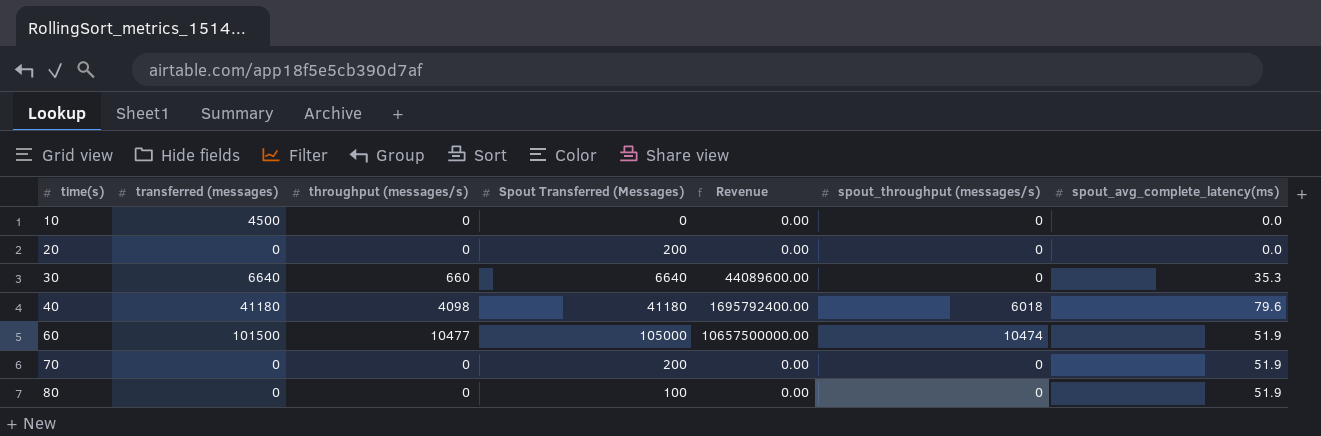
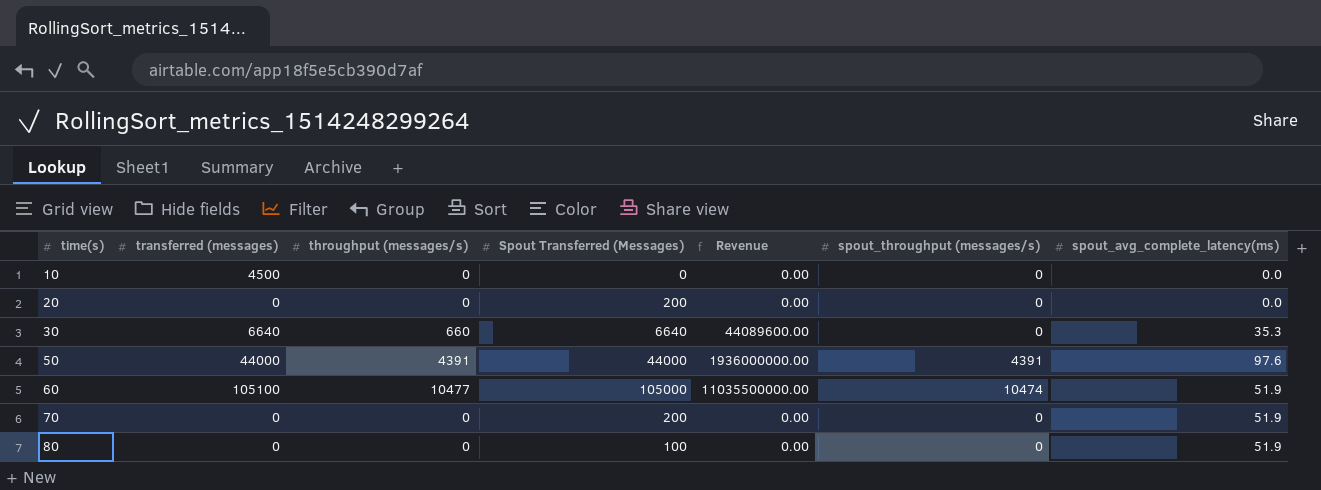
row 40: 41180 | 4098 | 41180 | 1695792400.00 | 6018 | 79.6 -> none
row 50: none -> 44000 | 4391 | 44000 | 1936000000.00 | 4391 | 97.6
60 | transferred (messages): 101500 -> 105100
60 | Revenue: 10657500000.00 -> 11035500000.00

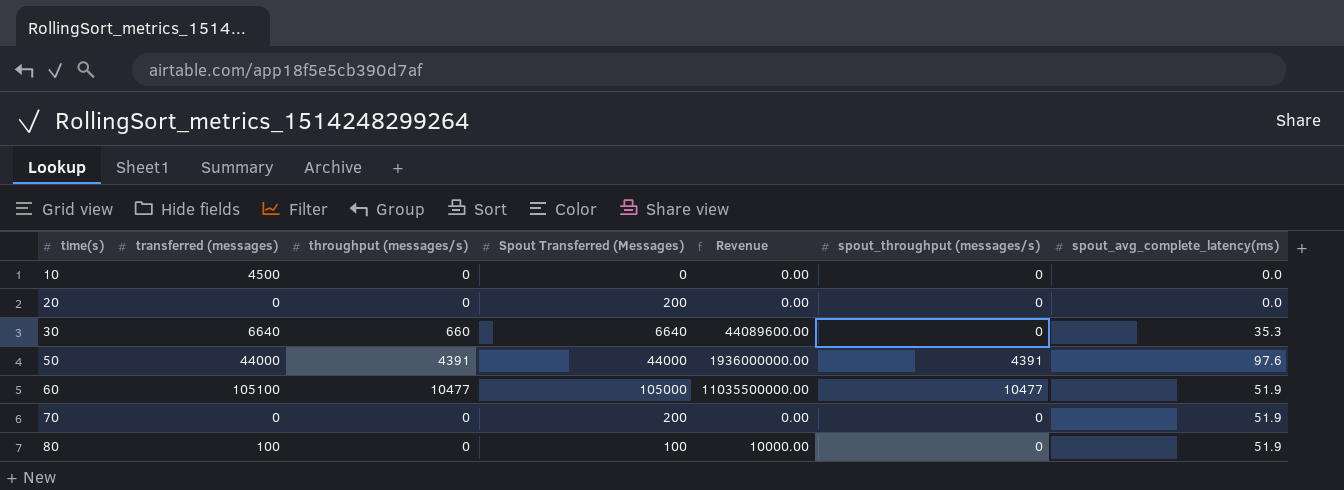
60 | spout_throughput (messages/s): 10474 -> 10477
80 | transferred (messages): 0 -> 100
80 | Revenue: 0.00 -> 10000.00

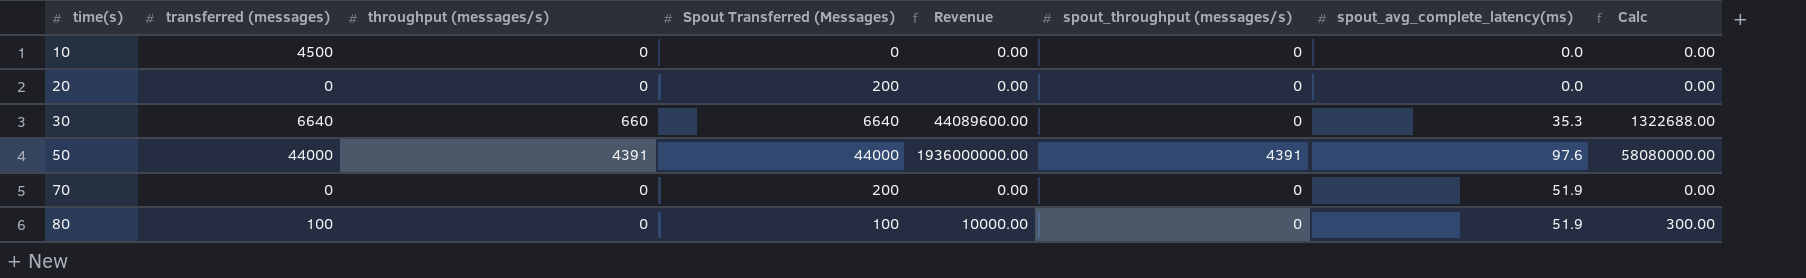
column Calc | formula: none -> [Revenue] * 0.03
row 60: 105100 | 10477 | 105000 | 11035500000.00 | 10477 | 51.9 -> none

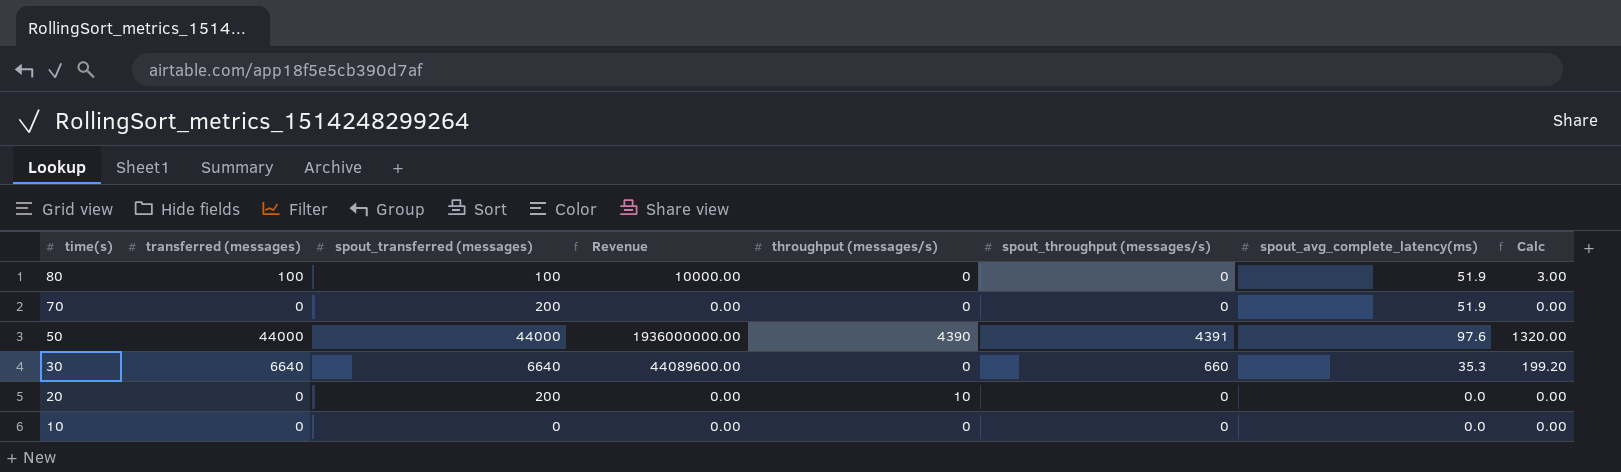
row order: time(s) ascending -> time(s) descending
column name: Spout Transferred (Messages) -> spout_transferred (messages)
column throughput (messages/s) | position: 3 -> 5
column Calc | formula: [Revenue] * 0.03 -> [transferred (messages)] * 0.03
50 | throughput (messages/s): 4391 -> 4390
30 | throughput (messages/s): 660 -> 0
30 | spout_throughput (messages/s): 0 -> 660
20 | throughput (messages/s): 0 -> 10
10 | transferred (messages): 4500 -> 0

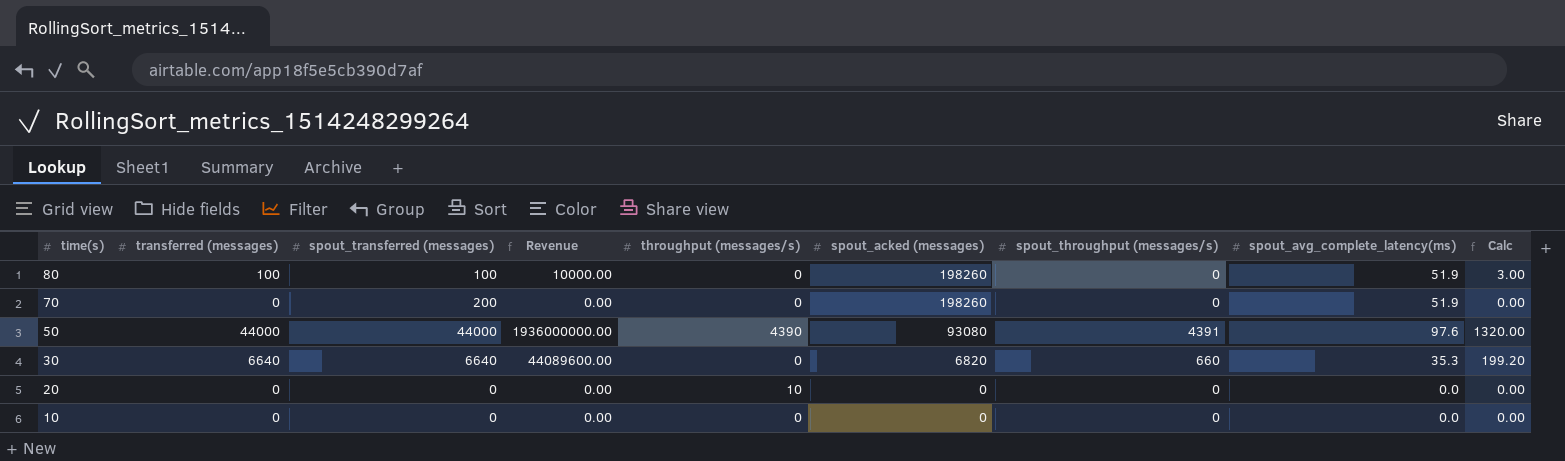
column spout_acked (messages) | position: none -> 6
20 | spout_transferred (messages): 200 -> 0

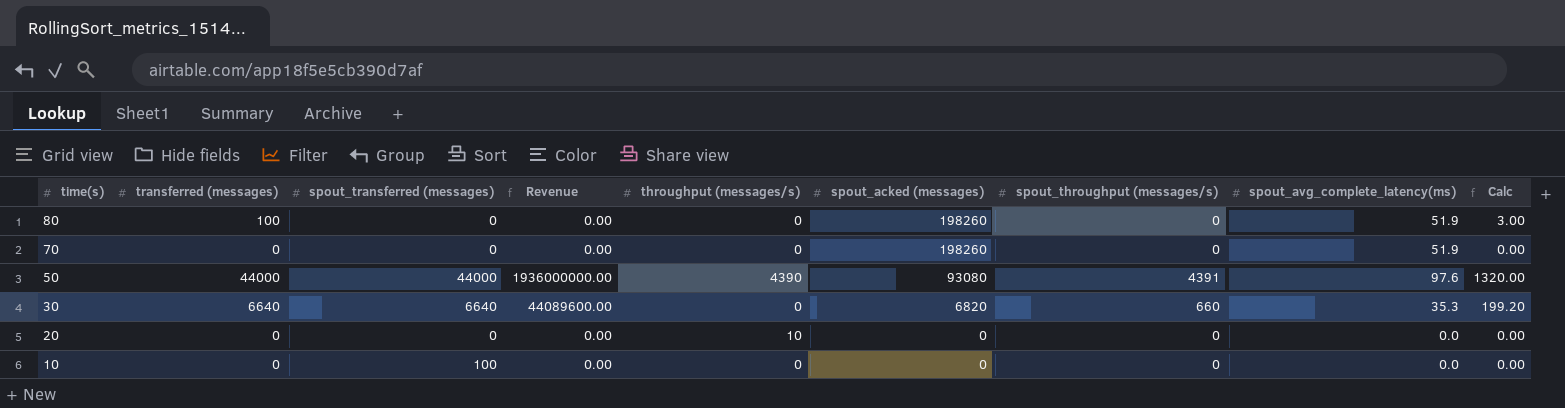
80 | spout_transferred (messages): 100 -> 0
80 | Revenue: 10000.00 -> 0.00
70 | spout_transferred (messages): 200 -> 0
10 | spout_transferred (messages): 0 -> 100

